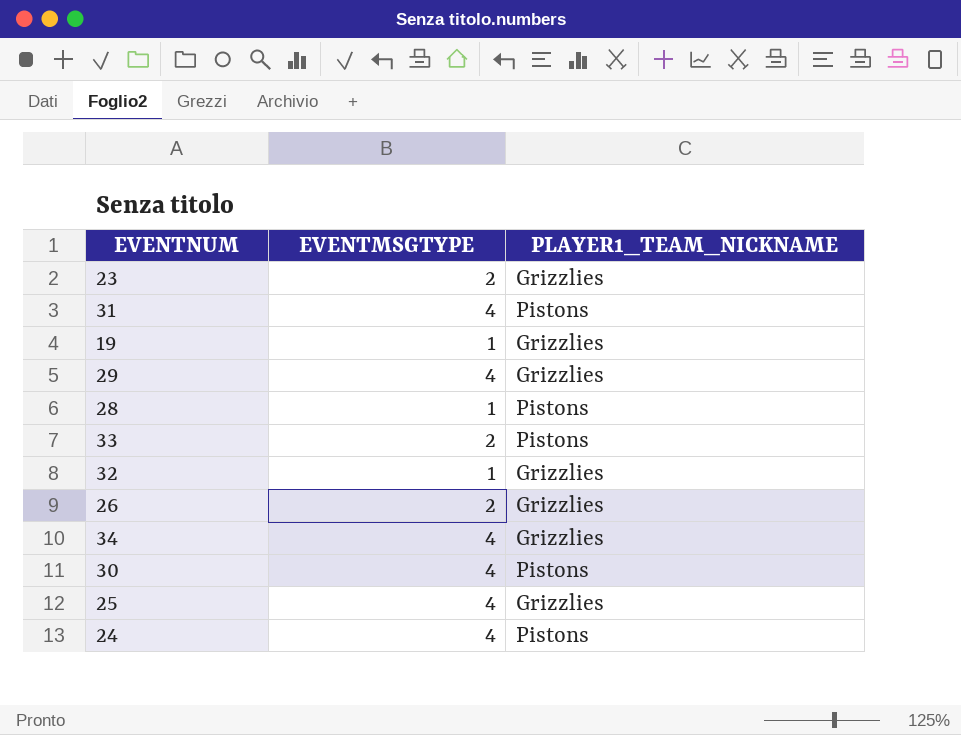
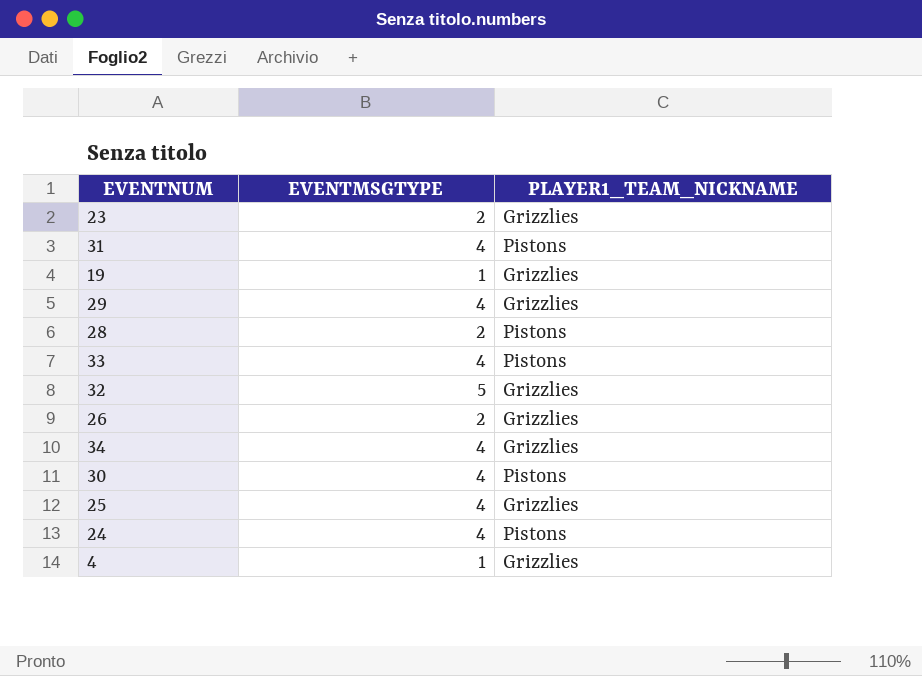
28 | EVENTMSGTYPE: 1 -> 2
33 | EVENTMSGTYPE: 2 -> 4
32 | EVENTMSGTYPE: 1 -> 5
row 4: none -> 1 | Grizzlies

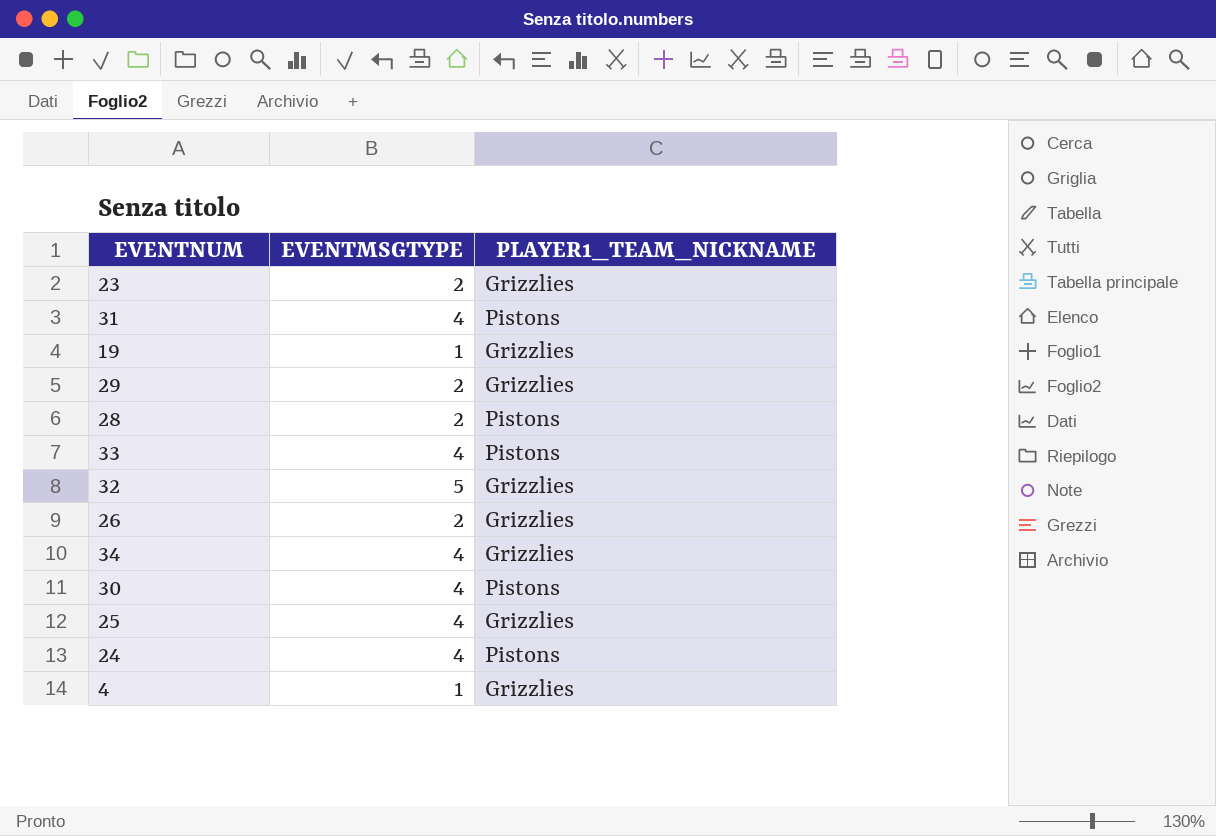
29 | EVENTMSGTYPE: 4 -> 2

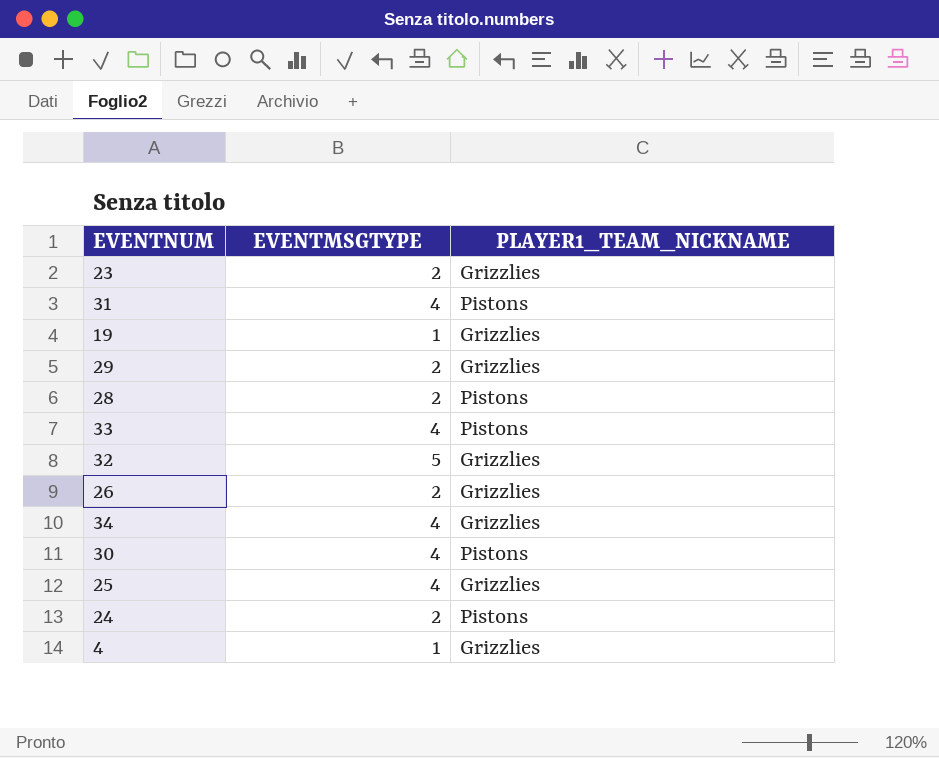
24 | EVENTMSGTYPE: 4 -> 2

